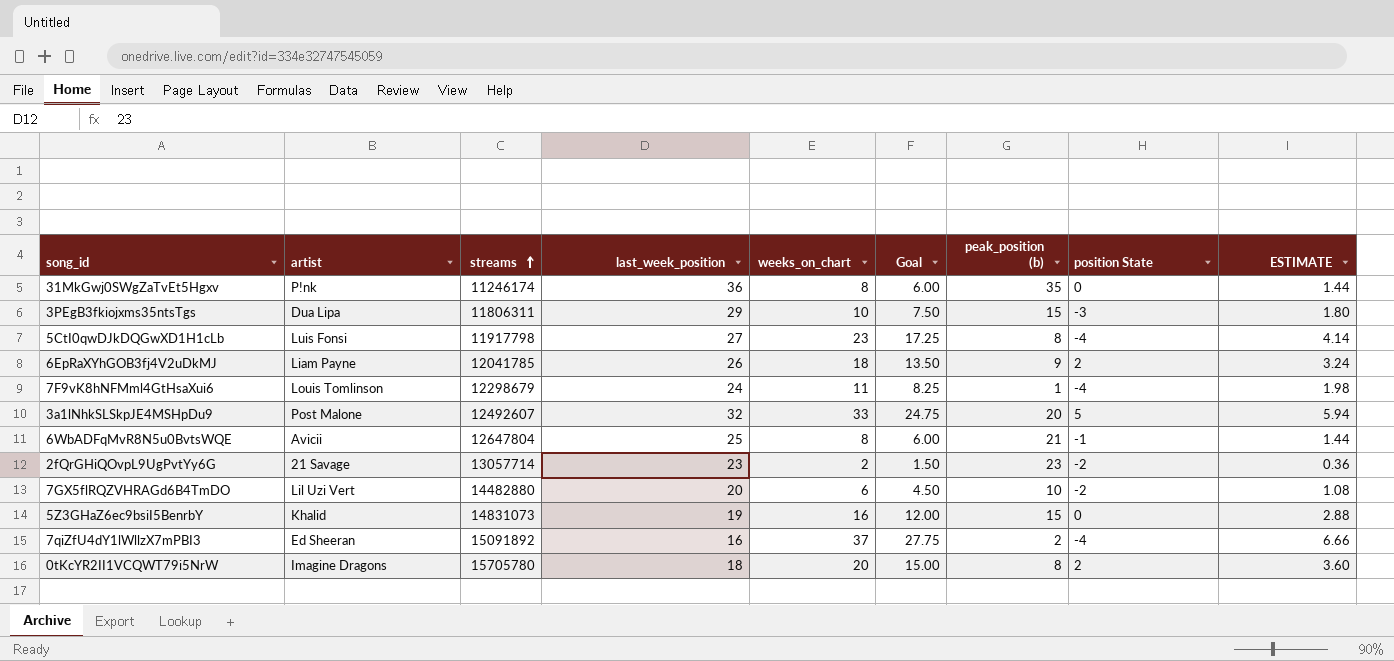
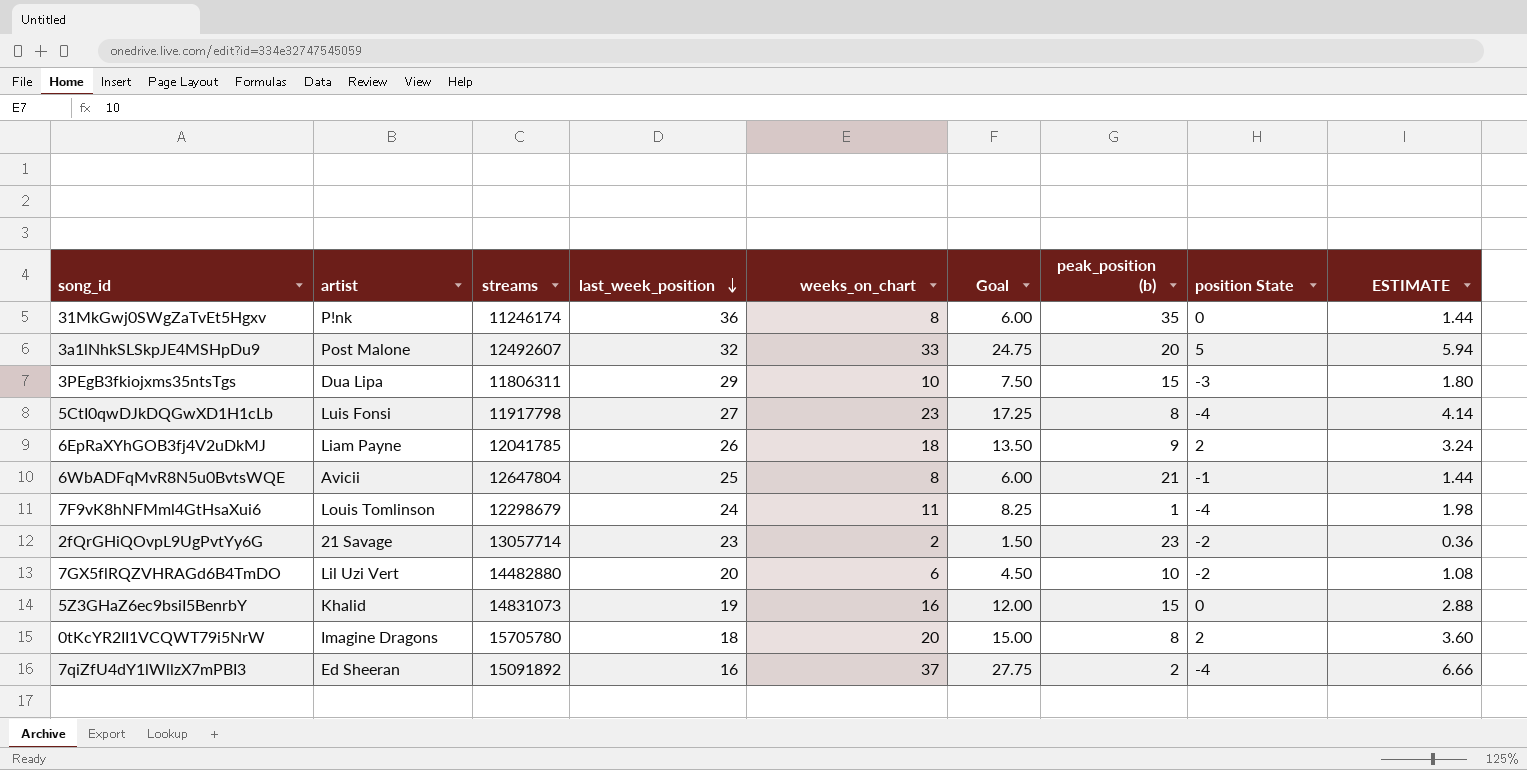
row order: streams ascending -> last_week_position descending

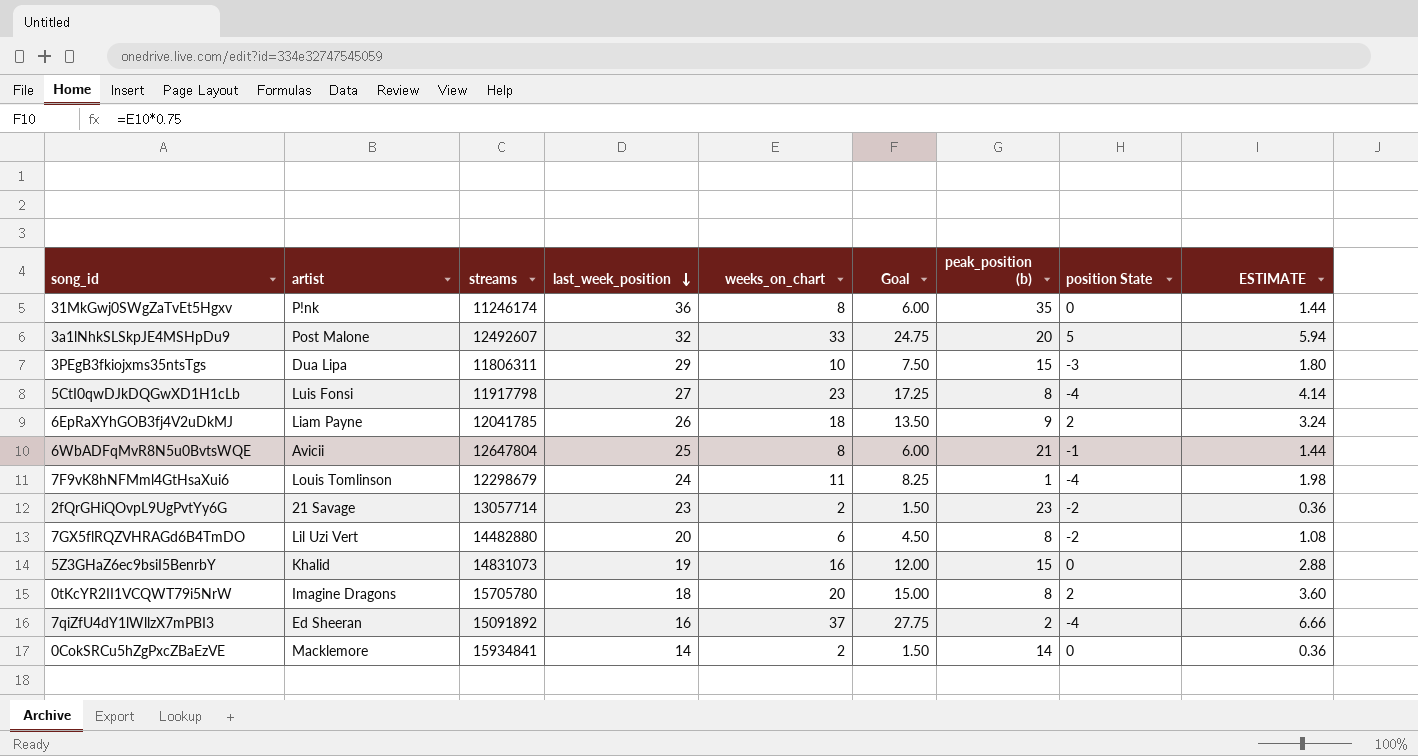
7GX5flRQZVHRAGd6B4TmDO | peak_position (b): 10 -> 8
row 0CokSRCu5hZgPxcZBaEzVE: none -> Macklemore | 15934841 | 14 | 2 | 1.50 | 14 | 0 | 0.36

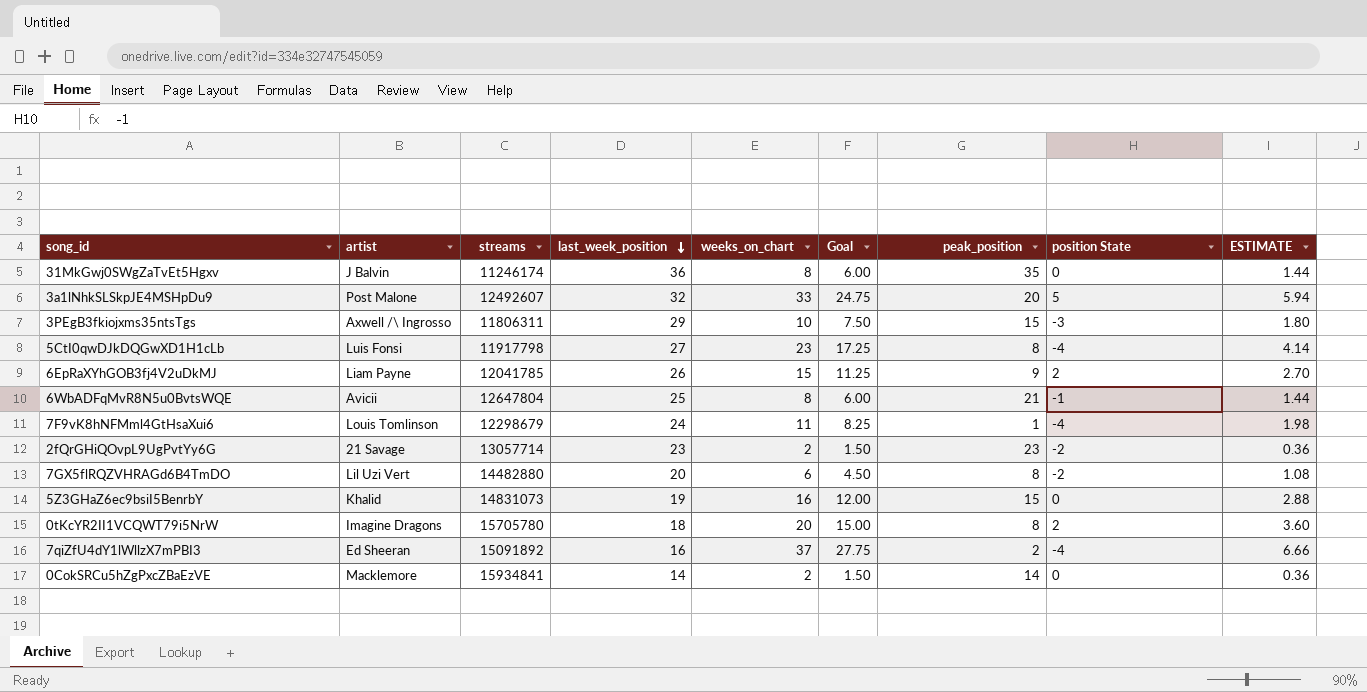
column name: peak_position (b) -> peak_position
31MkGwj0SWgZaTvEt5Hgxv | artist: P!nk -> J Balvin
3PEgB3fkiojxms35ntsTgs | artist: Dua Lipa -> Axwell /\ Ingrosso
6EpRaXYhGOB3fj4V2uDkMJ | weeks_on_chart: 18 -> 15
6EpRaXYhGOB3fj4V2uDkMJ | Goal: 13.50 -> 11.25
6EpRaXYhGOB3fj4V2uDkMJ | ESTIMATE: 3.24 -> 2.70

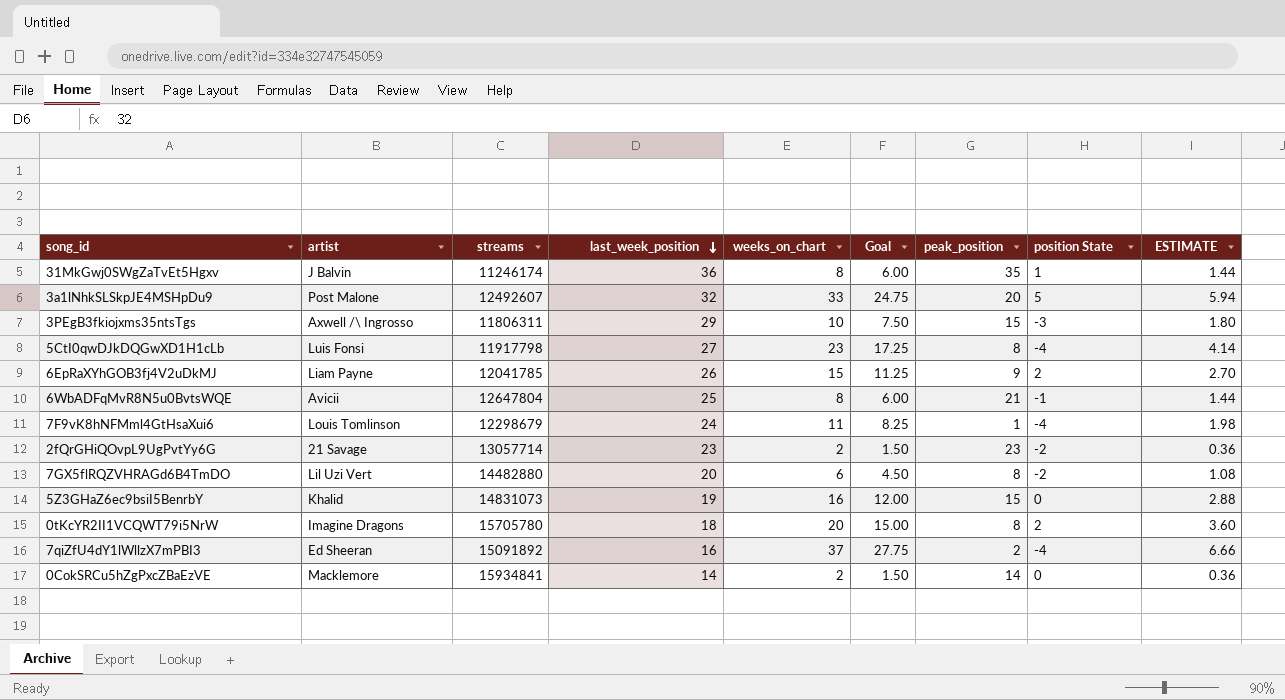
31MkGwj0SWgZaTvEt5Hgxv | position State: 0 -> 1

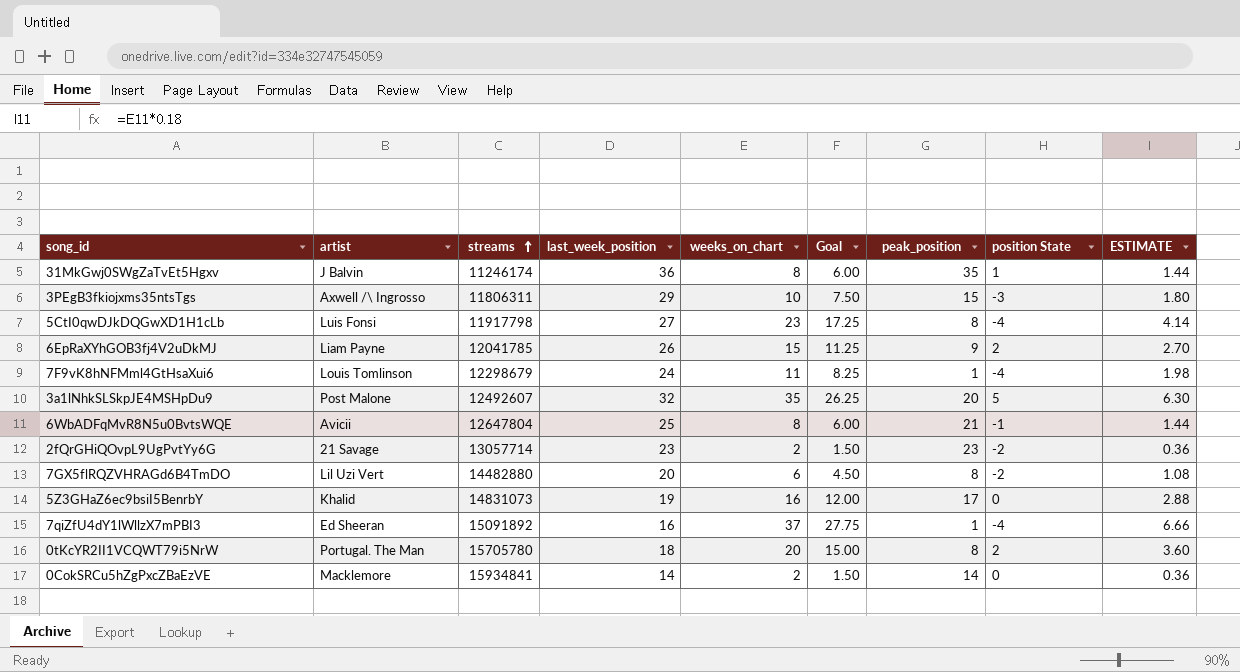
row order: last_week_position descending -> streams ascending
3a1lNhkSLSkpJE4MSHpDu9 | weeks_on_chart: 33 -> 35
3a1lNhkSLSkpJE4MSHpDu9 | Goal: 24.75 -> 26.25
3a1lNhkSLSkpJE4MSHpDu9 | ESTIMATE: 5.94 -> 6.30
5Z3GHaZ6ec9bsiI5BenrbY | peak_position: 15 -> 17
7qiZfU4dY1lWllzX7mPBI3 | peak_position: 2 -> 1
0tKcYR2II1VCQWT79i5NrW | artist: Imagine Dragons -> Portugal. The Man

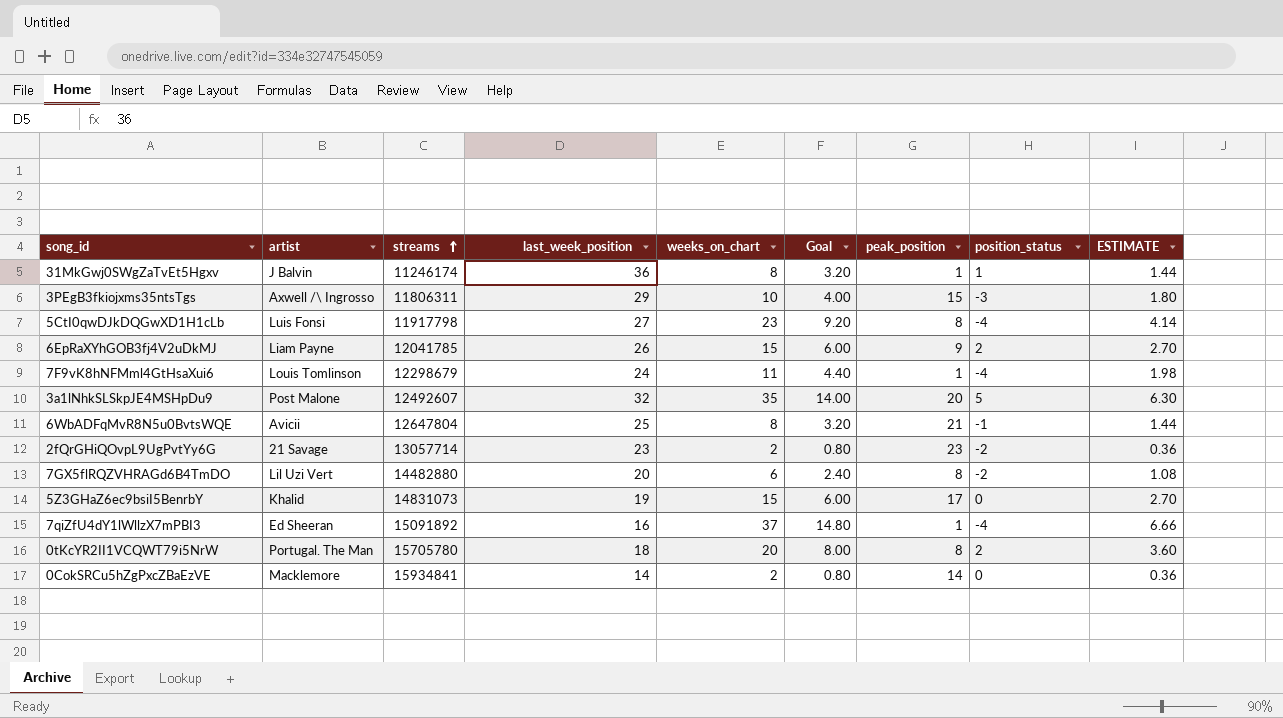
column Goal | formula: [weeks_on_chart] * 0.75 -> [weeks_on_chart] * 0.4
column name: position State -> position_status
31MkGwj0SWgZaTvEt5Hgxv | peak_position: 35 -> 1
5Z3GHaZ6ec9bsiI5BenrbY | weeks_on_chart: 16 -> 15
5Z3GHaZ6ec9bsiI5BenrbY | ESTIMATE: 2.88 -> 2.70

